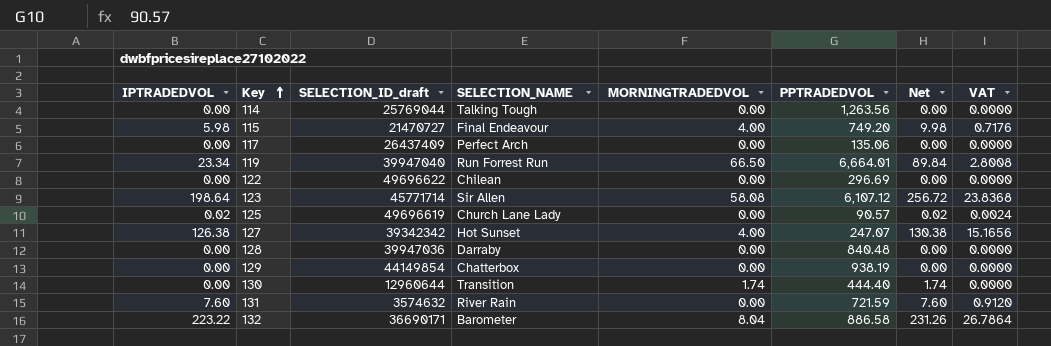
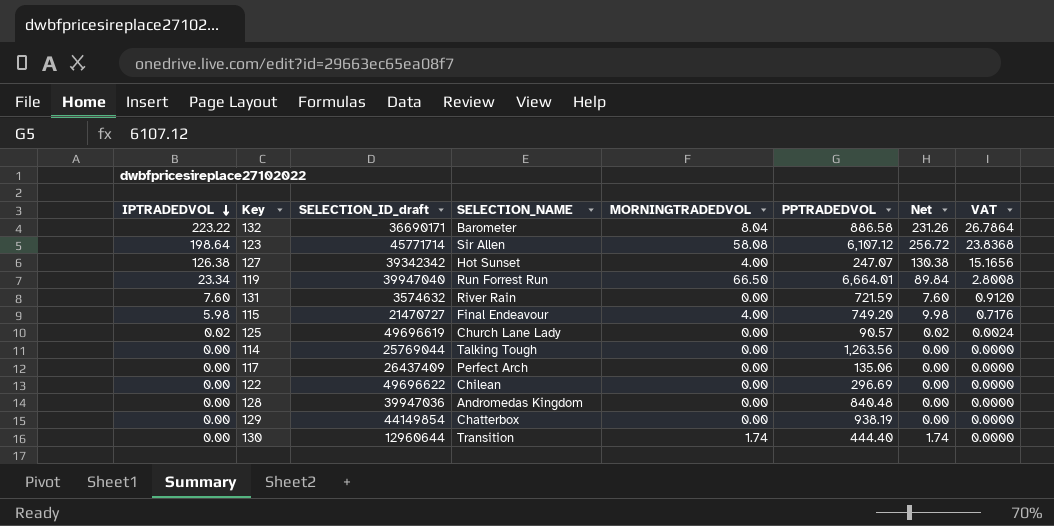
row order: Key ascending -> IPTRADEDVOL descending
128 | SELECTION_NAME: Darraby -> Andromedas Kingdom

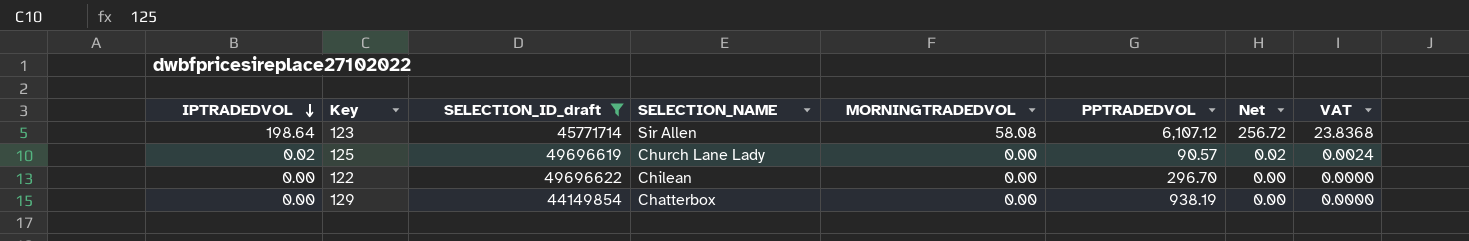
filter: none -> SELECTION_ID_draft >= 44149854
122 | PPTRADEDVOL: 296.69 -> 296.70

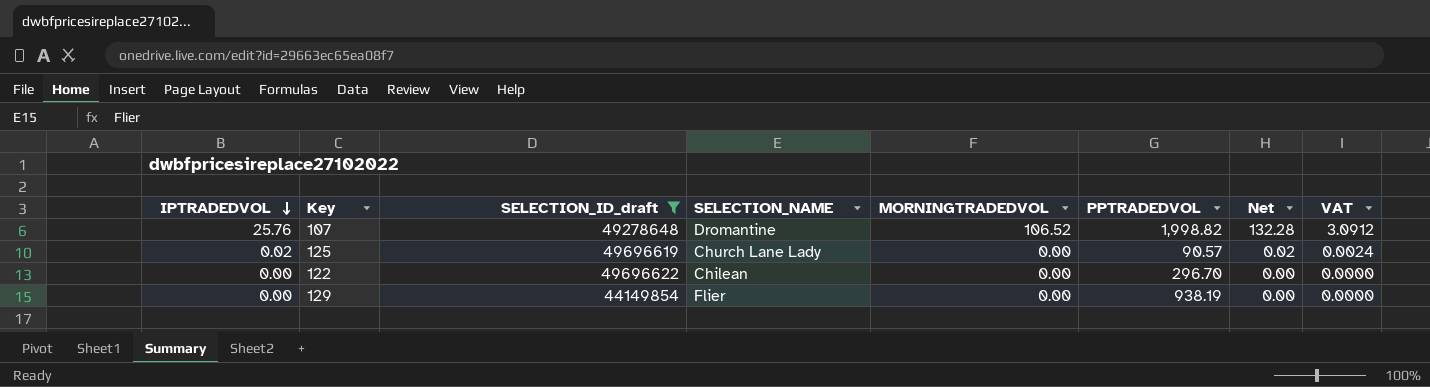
row 123: 198.64 | 45771714 | Sir Allen | 58.08 | 6,107.12 | 256.72 | 23.8368 -> none
row 107: none -> 25.76 | 49278648 | Dromantine | 106.52 | 1,998.82 | 132.28 | 3.0912
129 | SELECTION_NAME: Chatterbox -> Flier

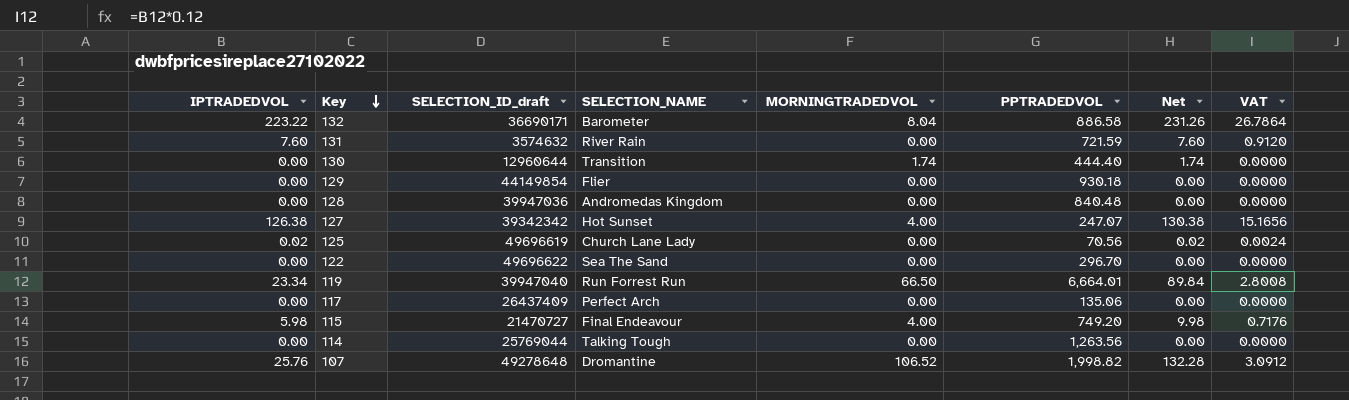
filter: SELECTION_ID_draft >= 44149854 -> none
row order: IPTRADEDVOL descending -> Key descending
129 | PPTRADEDVOL: 938.19 -> 930.18
125 | PPTRADEDVOL: 90.57 -> 70.56
122 | SELECTION_NAME: Chilean -> Sea The Sand

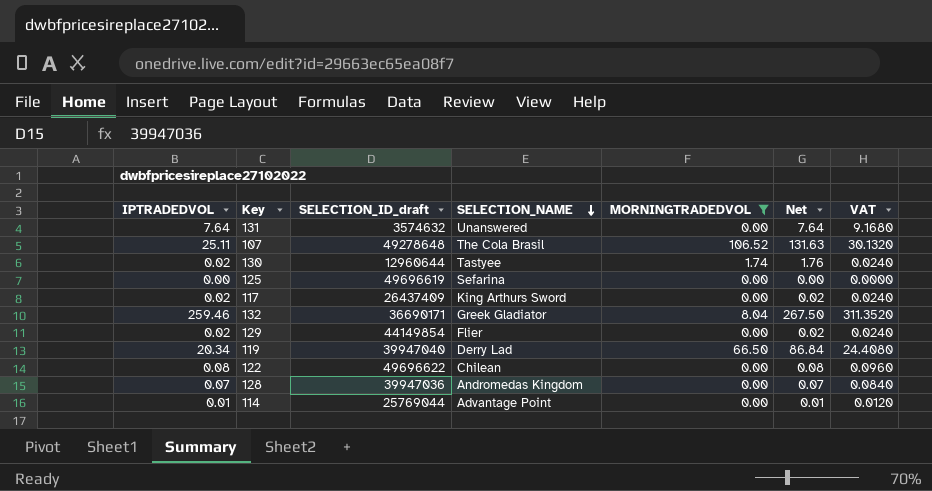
filter: none -> MORNINGTRADEDVOL != 4.00
row order: Key descending -> SELECTION_NAME descending
column PPTRADEDVOL | position: 6 -> none
column VAT | formula: [IPTRADEDVOL] * 0.12 -> [IPTRADEDVOL] * 1.2
131 | IPTRADEDVOL: 7.60 -> 7.64
131 | SELECTION_NAME: River Rain -> Unanswered
131 | Net: 7.60 -> 7.64
107 | IPTRADEDVOL: 25.76 -> 25.11
107 | SELECTION_NAME: Dromantine -> The Cola Brasil
107 | Net: 132.28 -> 131.63
130 | IPTRADEDVOL: 0.00 -> 0.02
130 | SELECTION_NAME: Transition -> Tastyee
130 | Net: 1.74 -> 1.76
125 | IPTRADEDVOL: 0.02 -> 0.00
125 | SELECTION_NAME: Church Lane Lady -> Sefarina
125 | Net: 0.02 -> 0.00
117 | IPTRADEDVOL: 0.00 -> 0.02
117 | SELECTION_NAME: Perfect Arch -> King Arthurs Sword
117 | Net: 0.00 -> 0.02
132 | IPTRADEDVOL: 223.22 -> 259.46
132 | SELECTION_NAME: Barometer -> Greek Gladiator
132 | Net: 231.26 -> 267.50
129 | IPTRADEDVOL: 0.00 -> 0.02
129 | Net: 0.00 -> 0.02
119 | IPTRADEDVOL: 23.34 -> 20.34
119 | SELECTION_NAME: Run Forrest Run -> Derry Lad
119 | Net: 89.84 -> 86.84
122 | IPTRADEDVOL: 0.00 -> 0.08
122 | SELECTION_NAME: Sea The Sand -> Chilean
122 | Net: 0.00 -> 0.08
128 | IPTRADEDVOL: 0.00 -> 0.07
128 | Net: 0.00 -> 0.07
114 | IPTRADEDVOL: 0.00 -> 0.01
114 | SELECTION_NAME: Talking Tough -> Advantage Point
114 | Net: 0.00 -> 0.01

